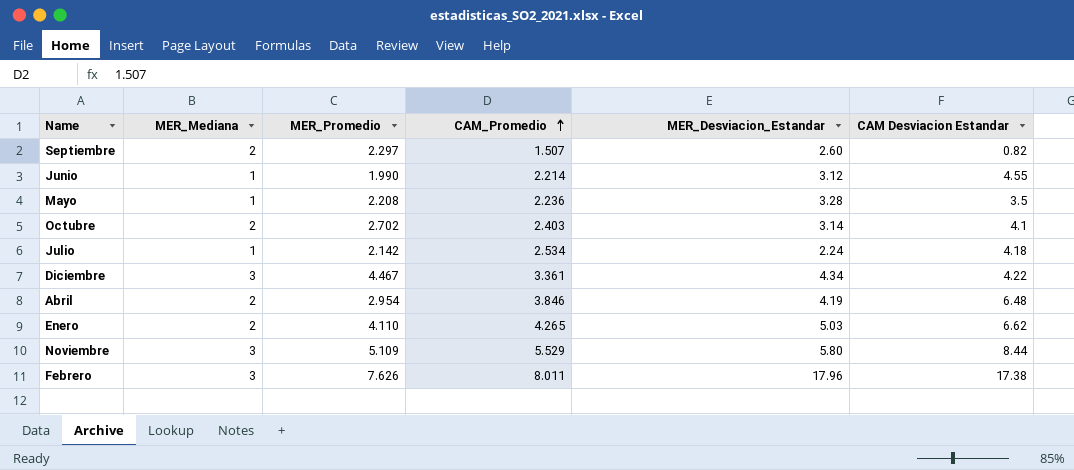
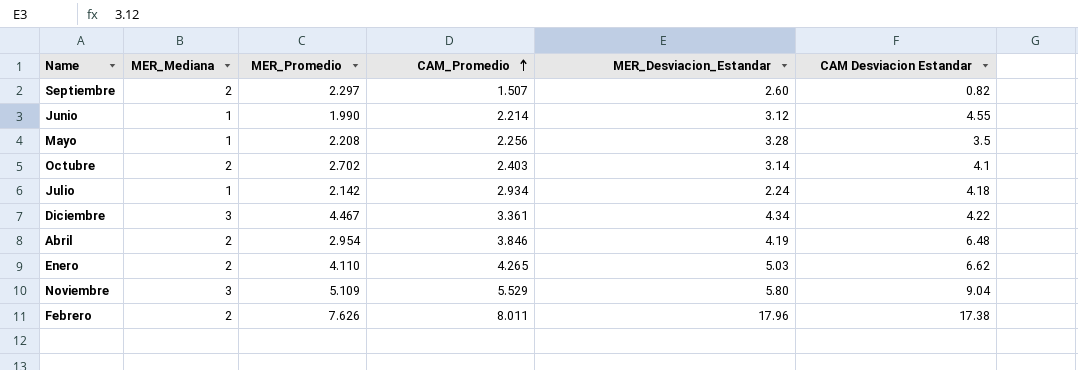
Mayo | CAM_Promedio: 2.236 -> 2.256
Julio | CAM_Promedio: 2.534 -> 2.934
Noviembre | CAM Desviacion Estandar: 8.44 -> 9.04
Febrero | MER_Mediana: 3 -> 2

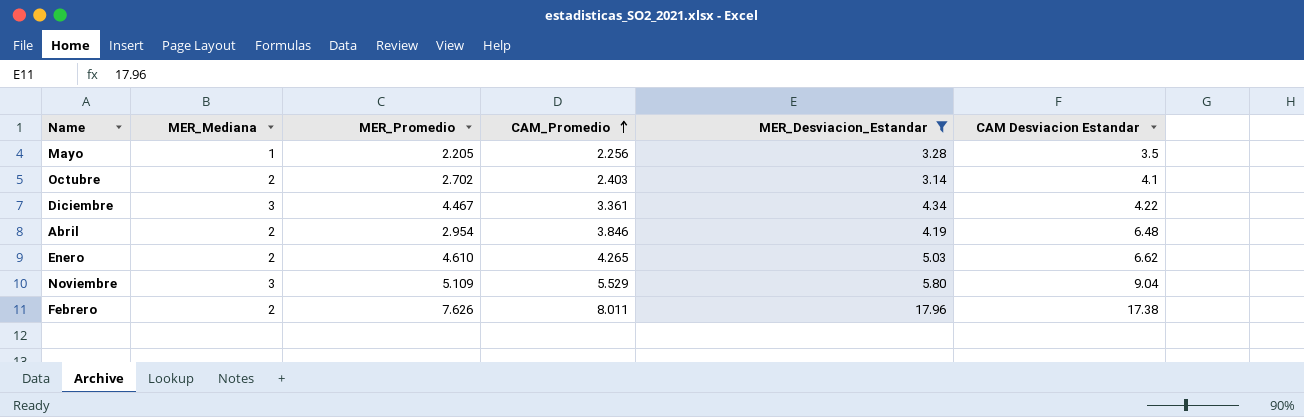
filter: none -> MER_Desviacion_Estandar >= 3.14
Mayo | MER_Promedio: 2.208 -> 2.205
Enero | MER_Promedio: 4.110 -> 4.610

